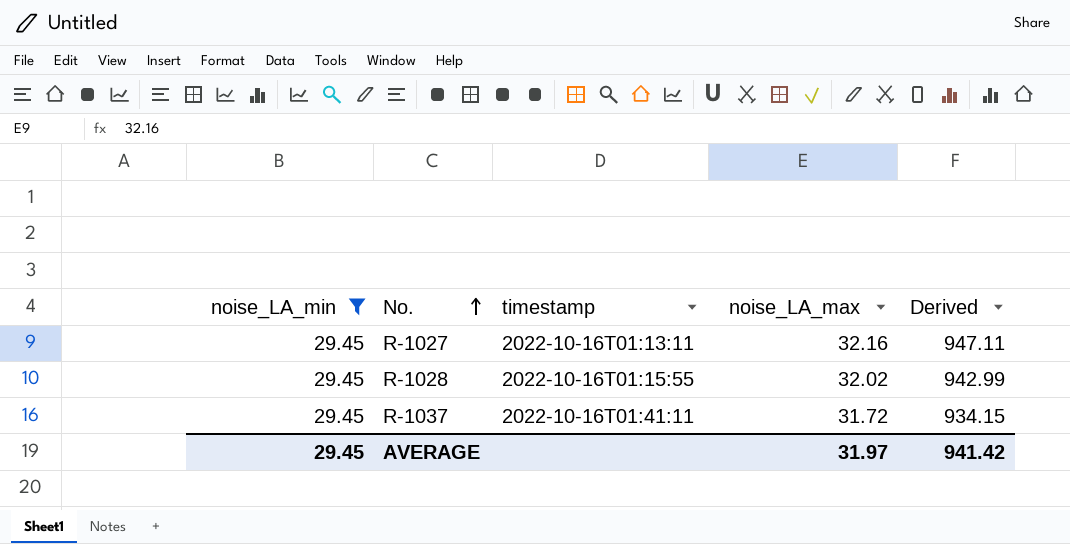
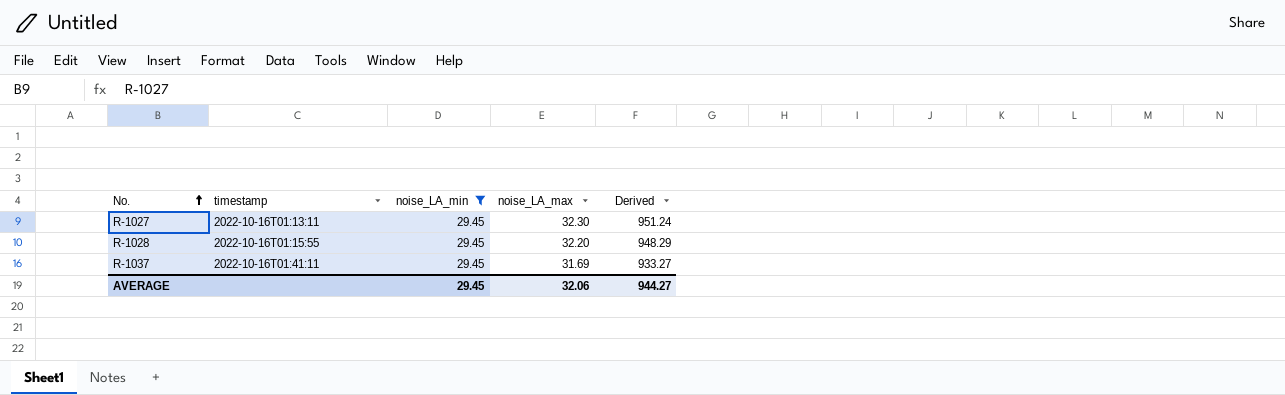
column noise_LA_min | position: 1 -> 3
R-1027 | noise_LA_max: 32.16 -> 32.30
R-1027 | Derived: 947.11 -> 951.24
R-1028 | noise_LA_max: 32.02 -> 32.20
R-1028 | Derived: 942.99 -> 948.29
R-1037 | noise_LA_max: 31.72 -> 31.69
R-1037 | Derived: 934.15 -> 933.27
AVERAGE | noise_LA_max: 31.97 -> 32.06
AVERAGE | Derived: 941.42 -> 944.27

